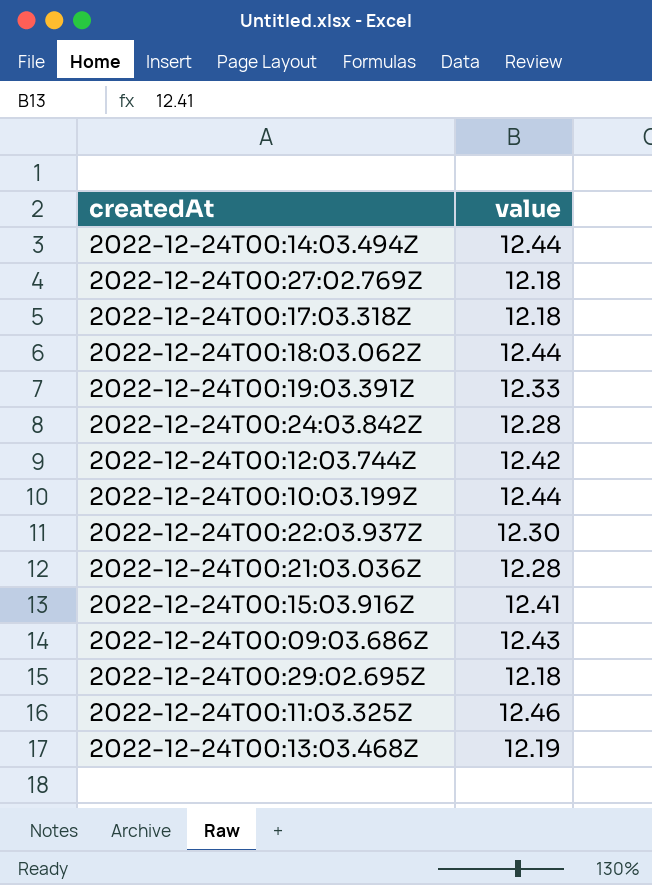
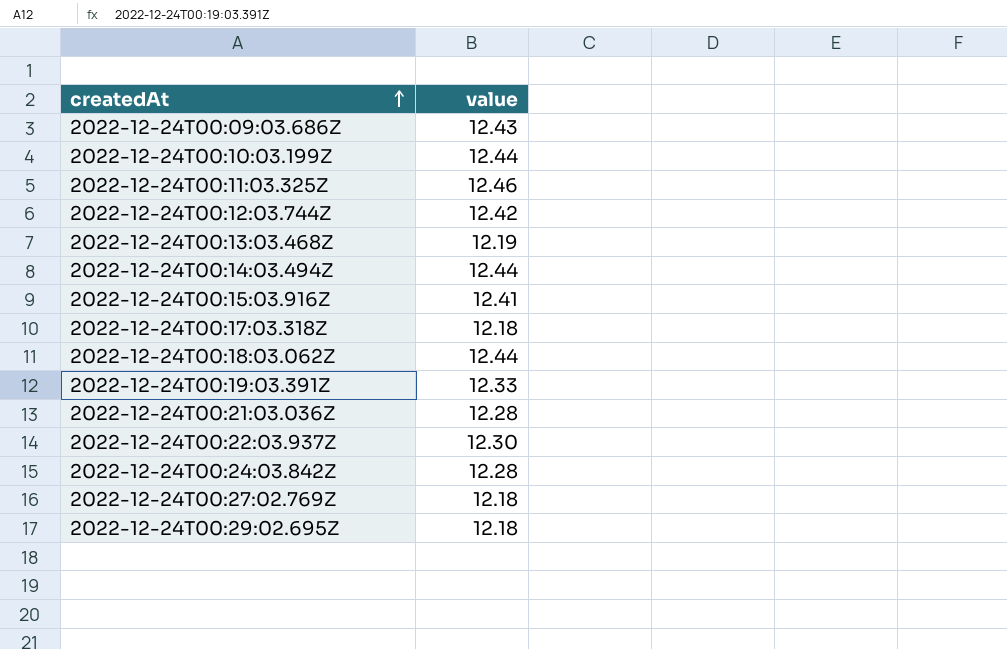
row order: none -> createdAt ascending

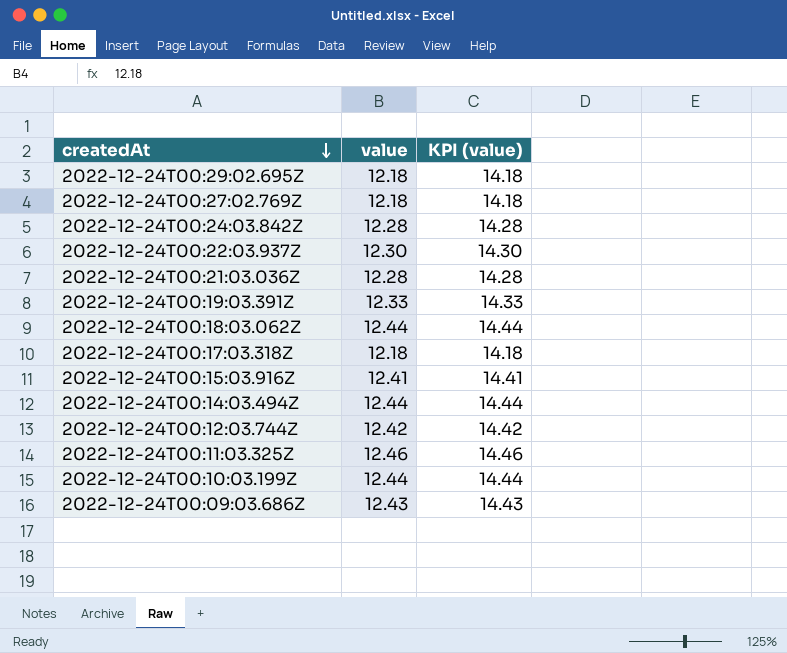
row order: createdAt ascending -> createdAt descending
column KPI (value) | formula: none -> [value] + 2
row 2022-12-24T00:13:03.468Z: 12.19 -> none

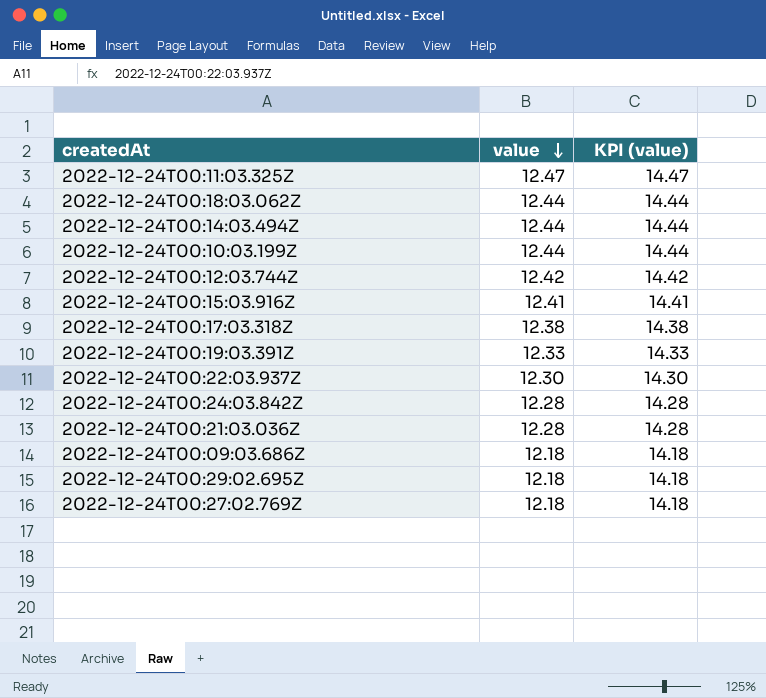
row order: createdAt descending -> value descending
2022-12-24T00:11:03.325Z | value: 12.46 -> 12.47
2022-12-24T00:11:03.325Z | KPI (value): 14.46 -> 14.47
2022-12-24T00:17:03.318Z | value: 12.18 -> 12.38
2022-12-24T00:17:03.318Z | KPI (value): 14.18 -> 14.38
2022-12-24T00:09:03.686Z | value: 12.43 -> 12.18
2022-12-24T00:09:03.686Z | KPI (value): 14.43 -> 14.18

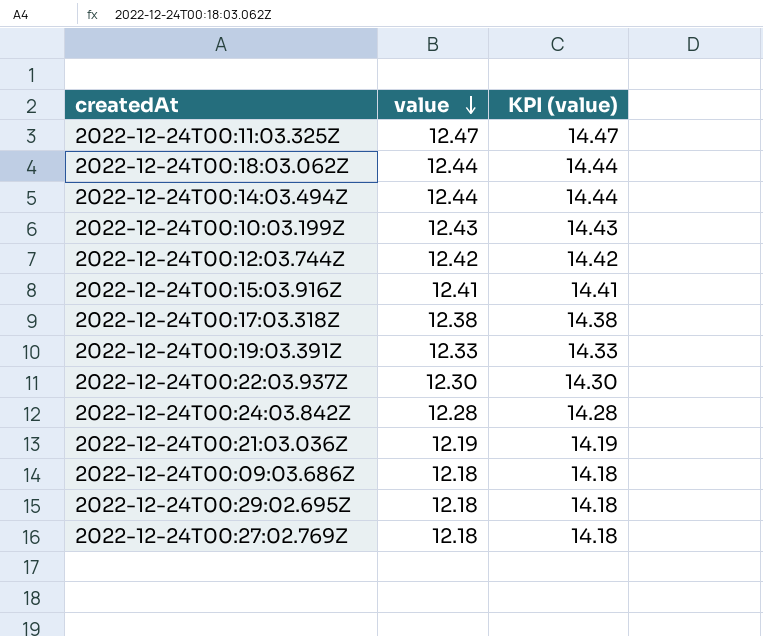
2022-12-24T00:10:03.199Z | value: 12.44 -> 12.43
2022-12-24T00:10:03.199Z | KPI (value): 14.44 -> 14.43
2022-12-24T00:21:03.036Z | value: 12.28 -> 12.19
2022-12-24T00:21:03.036Z | KPI (value): 14.28 -> 14.19

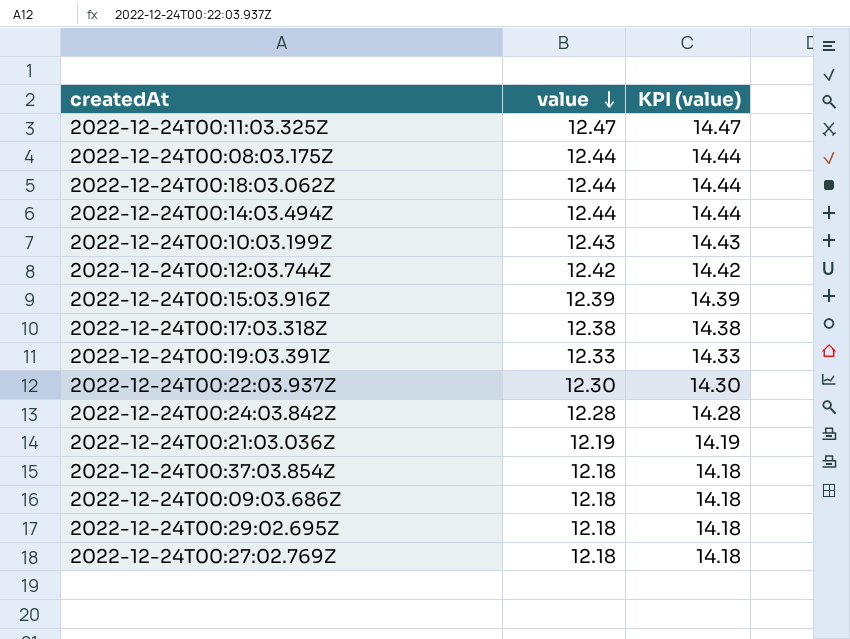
row 2022-12-24T00:08:03.175Z: none -> 12.44 | 14.44
2022-12-24T00:15:03.916Z | value: 12.41 -> 12.39
2022-12-24T00:15:03.916Z | KPI (value): 14.41 -> 14.39
row 2022-12-24T00:37:03.854Z: none -> 12.18 | 14.18

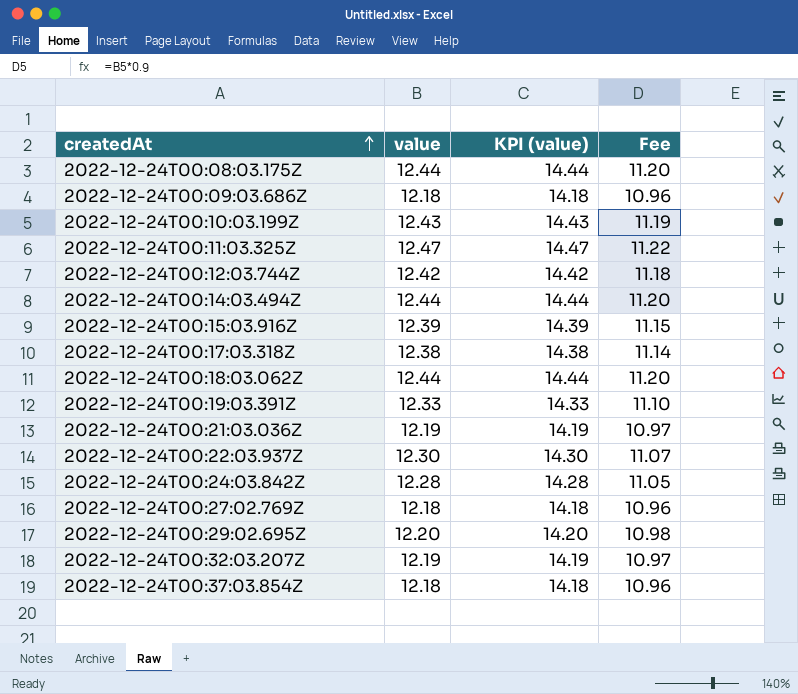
row order: value descending -> createdAt ascending
column Fee | formula: none -> [value] * 0.9
2022-12-24T00:29:02.695Z | value: 12.18 -> 12.20
2022-12-24T00:29:02.695Z | KPI (value): 14.18 -> 14.20
row 2022-12-24T00:32:03.207Z: none -> 12.19 | 14.19 | 10.97

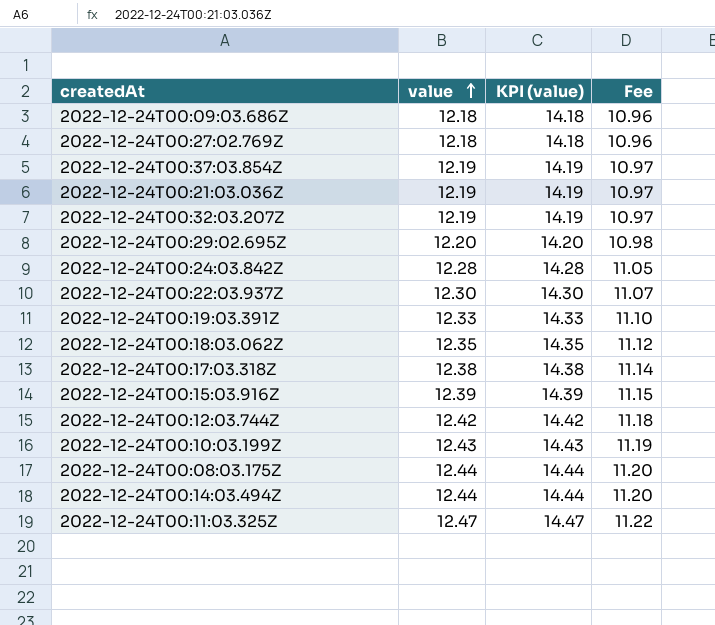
row order: createdAt ascending -> value ascending
2022-12-24T00:37:03.854Z | value: 12.18 -> 12.19
2022-12-24T00:37:03.854Z | KPI (value): 14.18 -> 14.19
2022-12-24T00:37:03.854Z | Fee: 10.96 -> 10.97
2022-12-24T00:18:03.062Z | value: 12.44 -> 12.35
2022-12-24T00:18:03.062Z | KPI (value): 14.44 -> 14.35
2022-12-24T00:18:03.062Z | Fee: 11.20 -> 11.12

